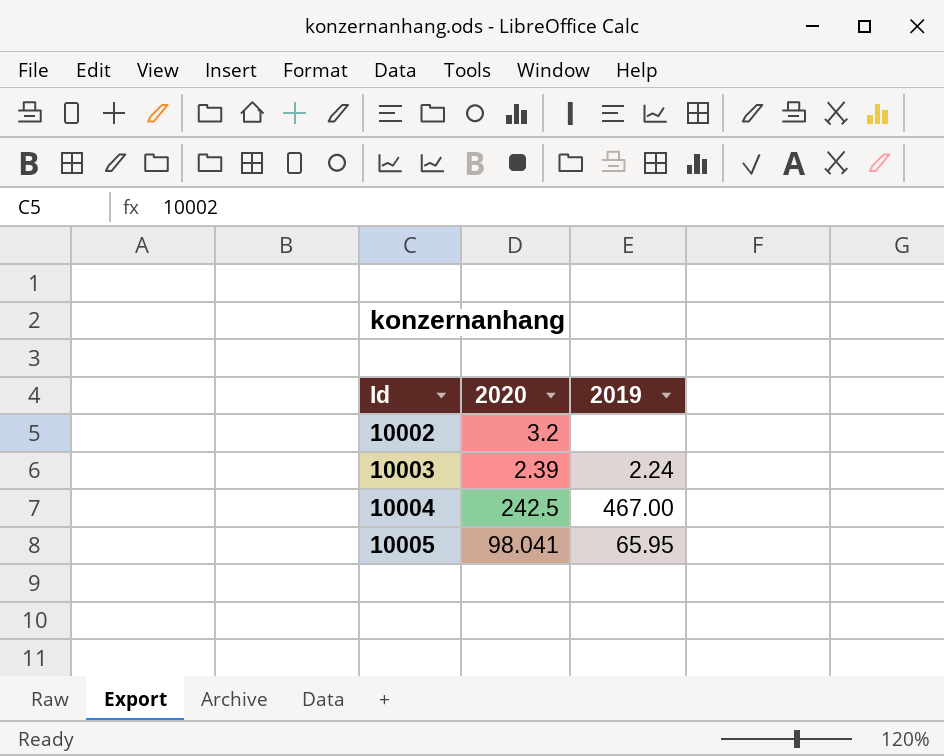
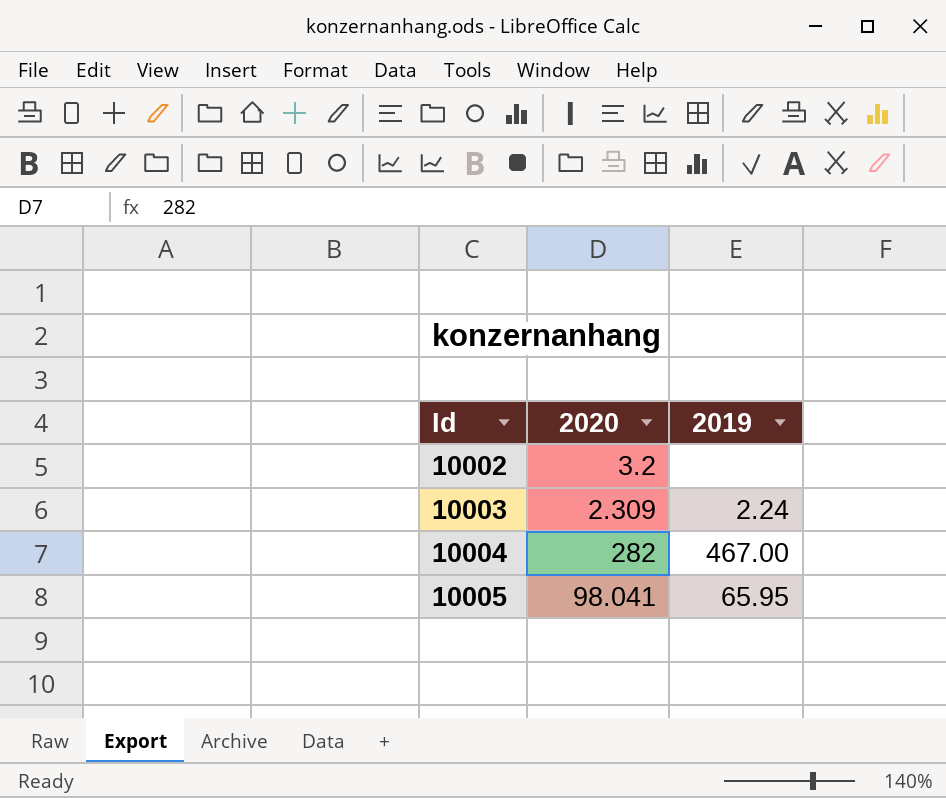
10003 | 2020: 2.39 -> 2.309
10004 | 2020: 242.5 -> 282

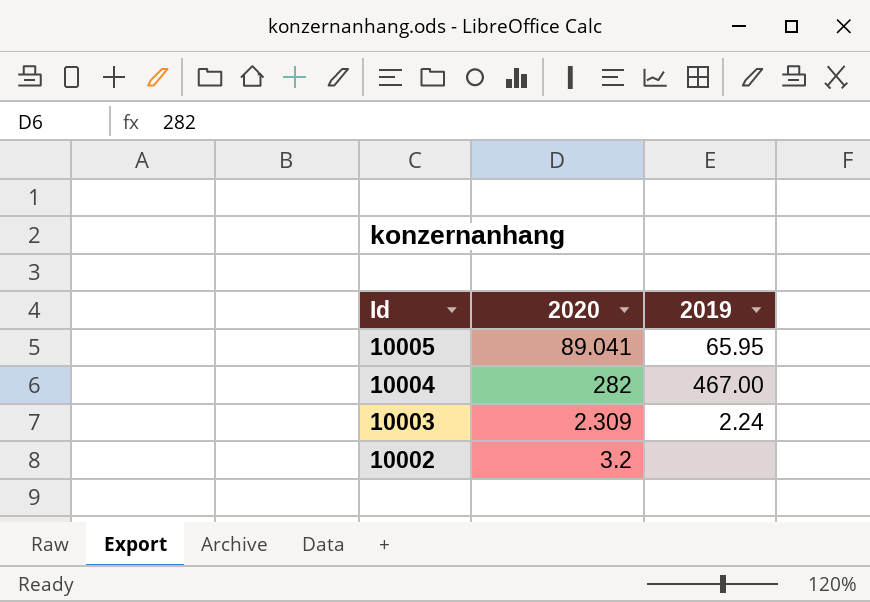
row order: Id ascending -> Id descending
10005 | 2020: 98.041 -> 89.041

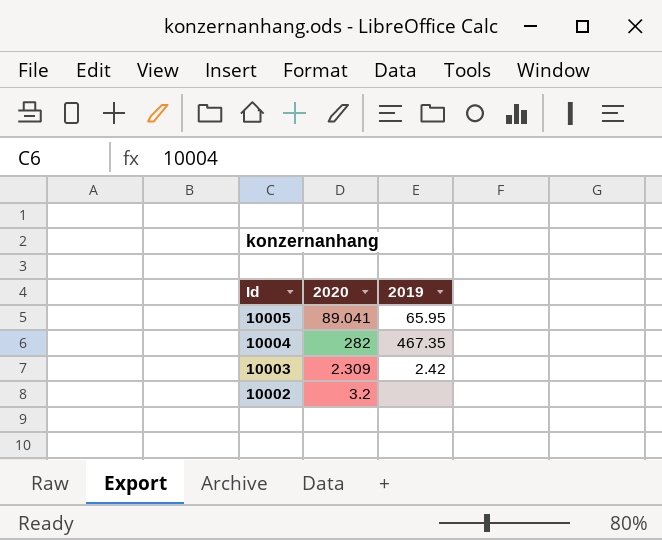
10004 | 2019: 467.00 -> 467.35
10003 | 2019: 2.24 -> 2.42

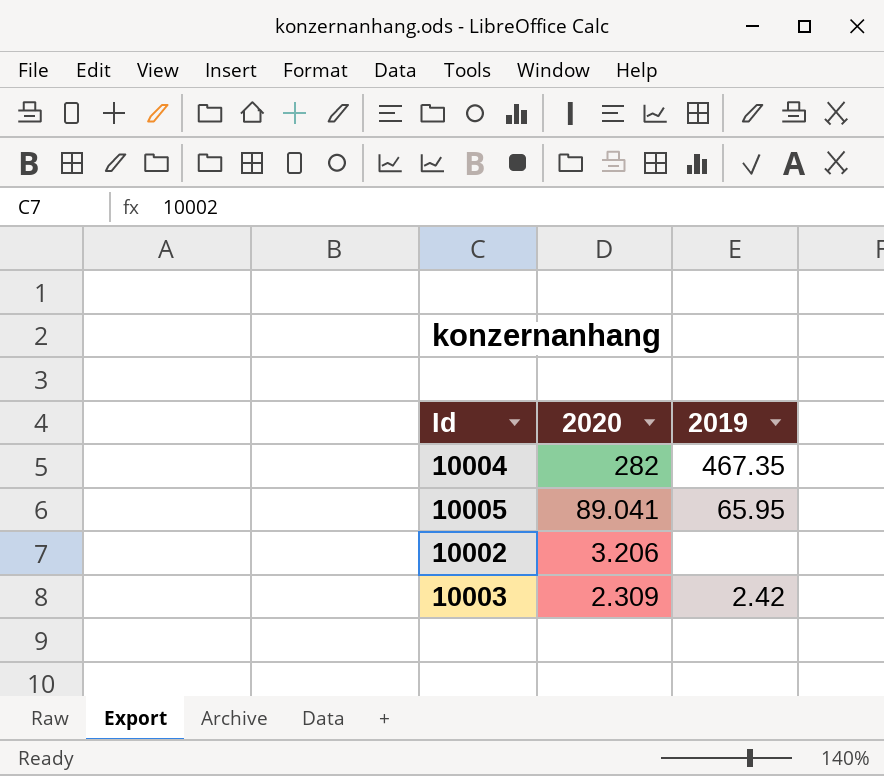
row order: Id descending -> 2020 descending
10002 | 2020: 3.2 -> 3.206

